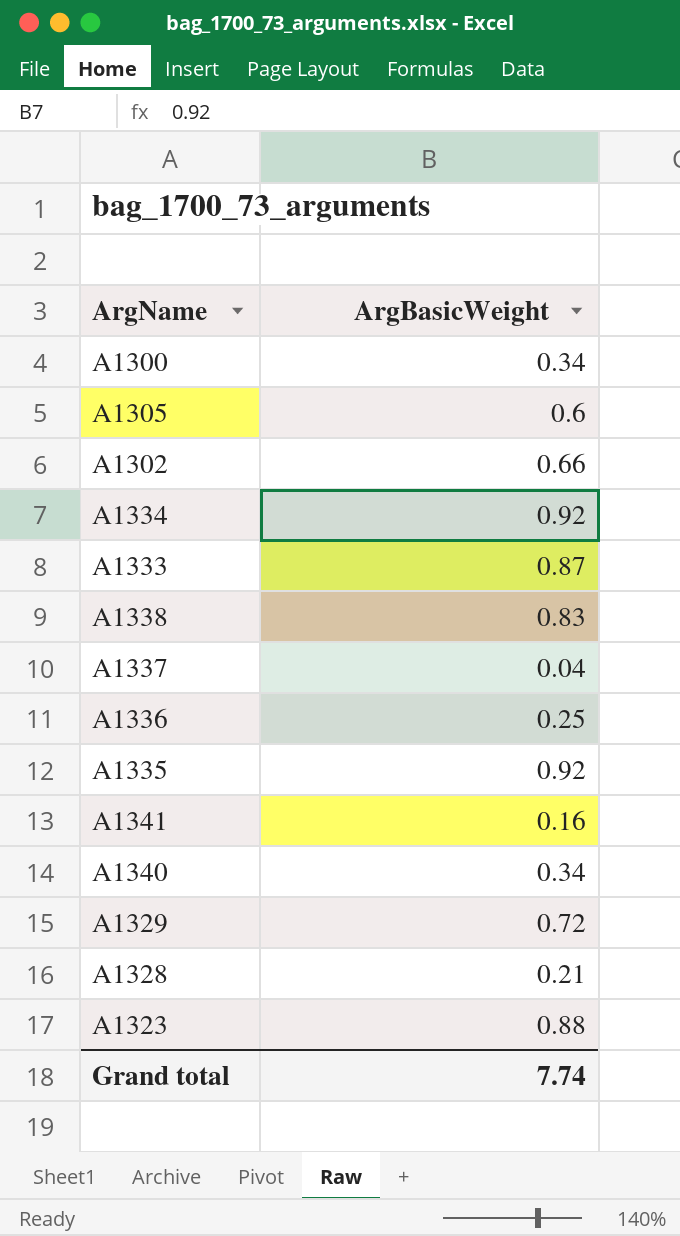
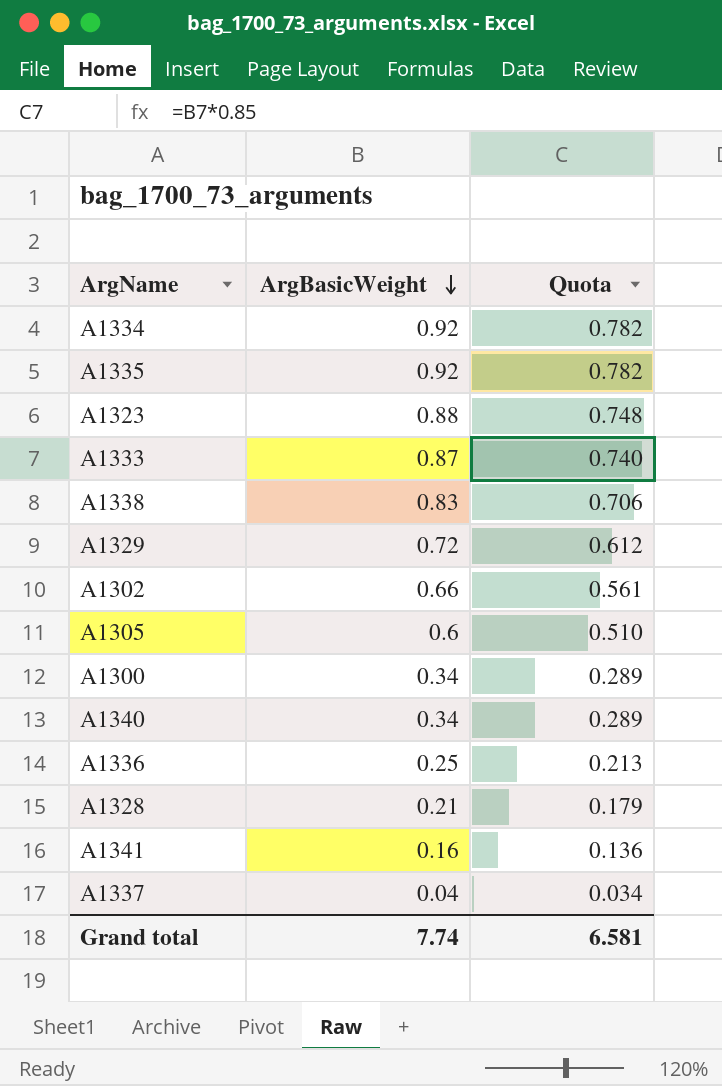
row order: none -> ArgBasicWeight descending
column Quota | formula: none -> [ArgBasicWeight] * 0.85

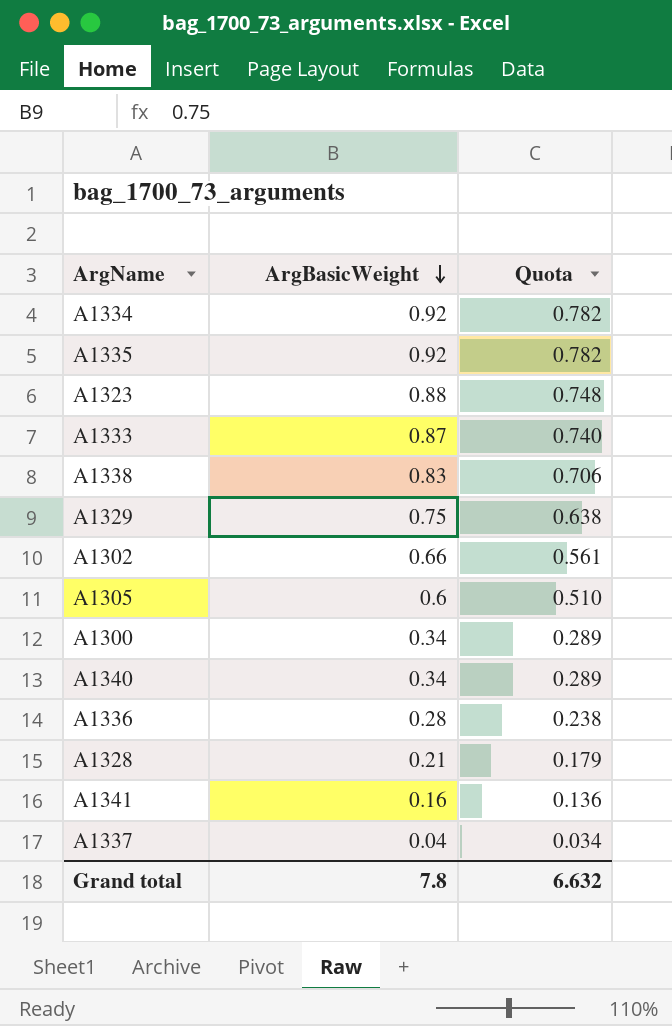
A1329 | ArgBasicWeight: 0.72 -> 0.75
A1329 | Quota: 0.612 -> 0.638
A1336 | ArgBasicWeight: 0.25 -> 0.28
A1336 | Quota: 0.213 -> 0.238
Grand total | ArgBasicWeight: 7.74 -> 7.8
Grand total | Quota: 6.581 -> 6.632

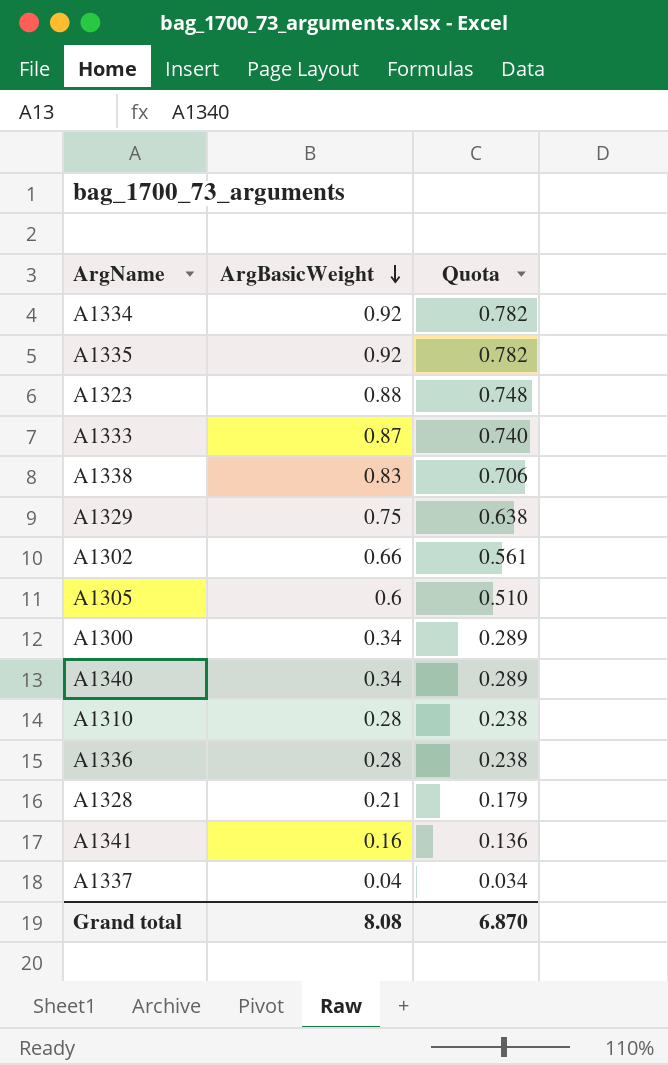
row A1310: none -> 0.28 | 0.238
Grand total | ArgBasicWeight: 7.8 -> 8.08
Grand total | Quota: 6.632 -> 6.870

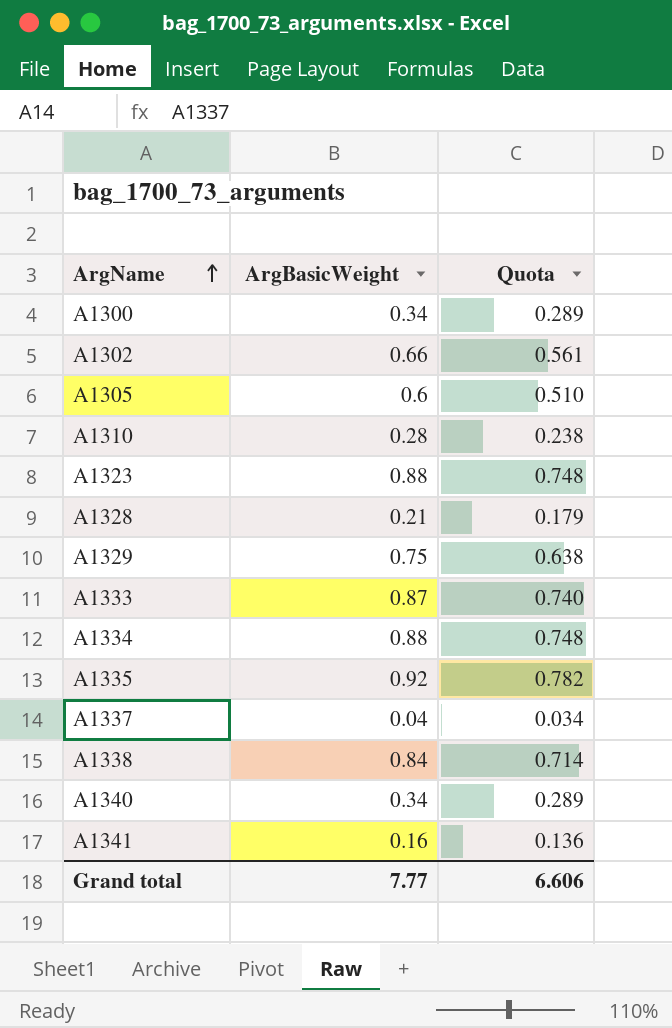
row order: ArgBasicWeight descending -> ArgName ascending
row A1336: 0.28 | 0.238 -> none
A1334 | ArgBasicWeight: 0.92 -> 0.88
A1334 | Quota: 0.782 -> 0.748
A1338 | ArgBasicWeight: 0.83 -> 0.84
A1338 | Quota: 0.706 -> 0.714
Grand total | ArgBasicWeight: 8.08 -> 7.77
Grand total | Quota: 6.870 -> 6.606

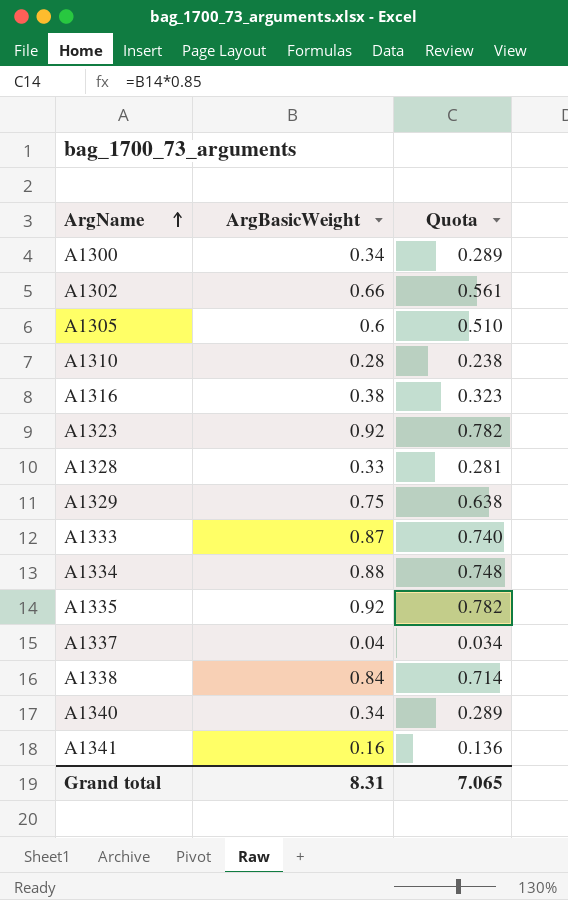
row A1316: none -> 0.38 | 0.323
A1323 | ArgBasicWeight: 0.88 -> 0.92
A1323 | Quota: 0.748 -> 0.782
A1328 | ArgBasicWeight: 0.21 -> 0.33
A1328 | Quota: 0.179 -> 0.281
Grand total | ArgBasicWeight: 7.77 -> 8.31
Grand total | Quota: 6.606 -> 7.065

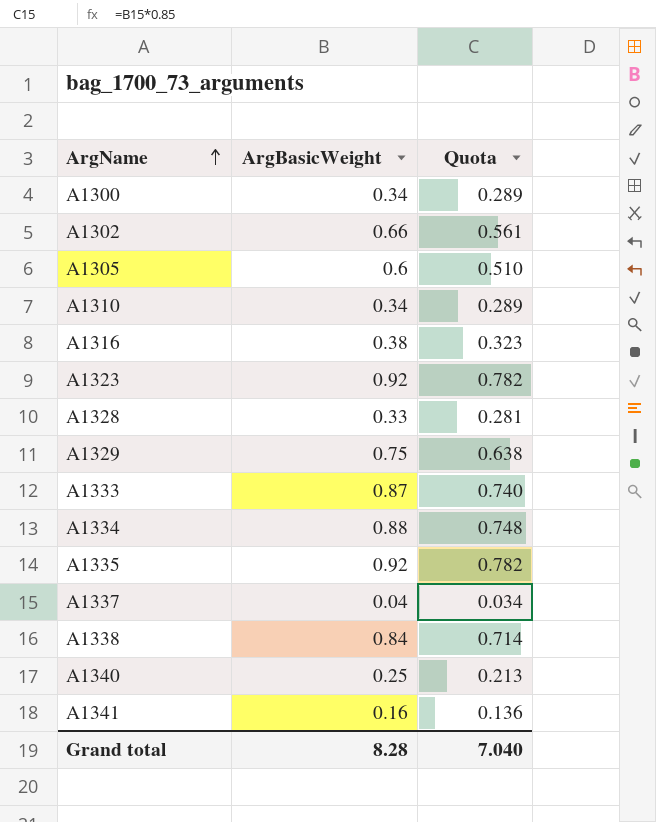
A1310 | ArgBasicWeight: 0.28 -> 0.34
A1310 | Quota: 0.238 -> 0.289
A1340 | ArgBasicWeight: 0.34 -> 0.25
A1340 | Quota: 0.289 -> 0.213
Grand total | ArgBasicWeight: 8.31 -> 8.28
Grand total | Quota: 7.065 -> 7.040

